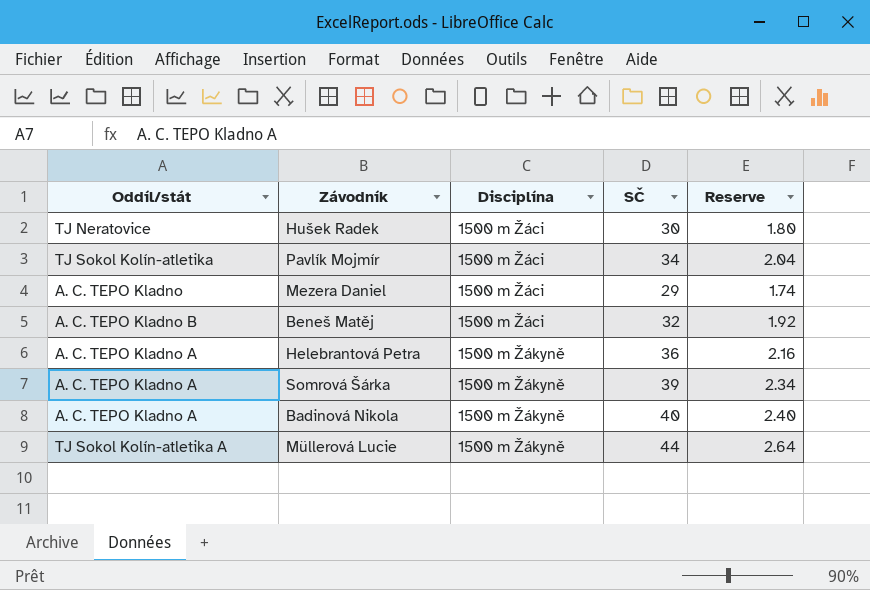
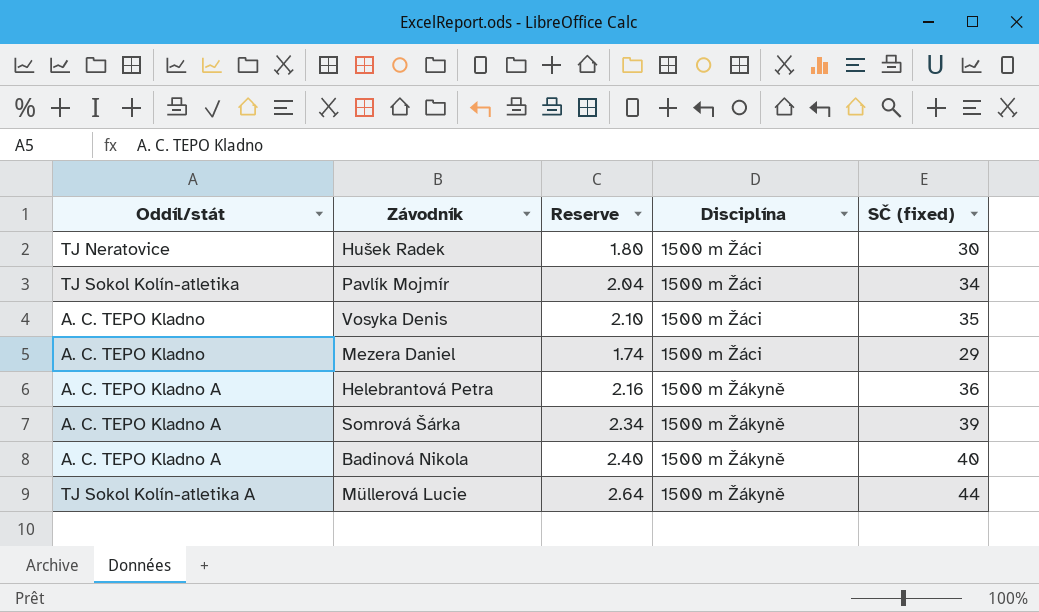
column Reserve | position: 5 -> 3
column name: SČ -> SČ (fixed)
row Beneš Matěj: A. C. TEPO Kladno B | 1500 m Žáci | 32 | 1.92 -> none
row Vosyka Denis: none -> A. C. TEPO Kladno | 2.10 | 1500 m Žáci | 35

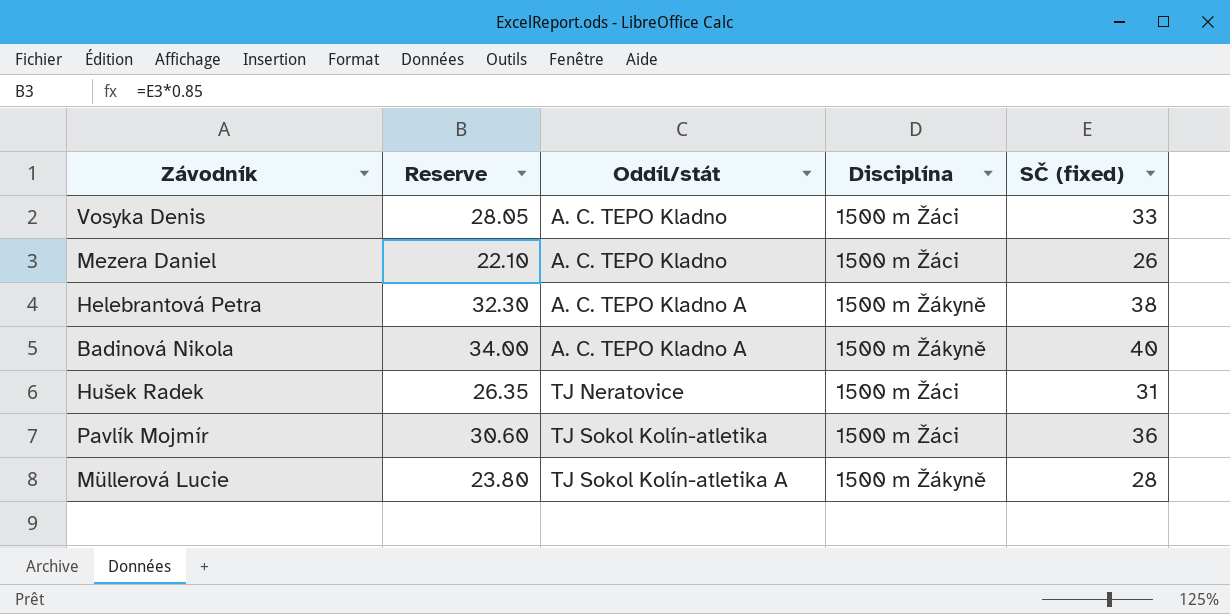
row order: Disciplína ascending -> Oddíl/stát ascending
column Reserve | formula: [SČ (fixed)] * 0.06 -> [SČ (fixed)] * 0.85
column Oddíl/stát | position: 1 -> 3
row Somrová Šárka: A. C. TEPO Kladno A | 2.34 | 1500 m Žákyně | 39 -> none
Vosyka Denis | SČ (fixed): 35 -> 33
Mezera Daniel | SČ (fixed): 29 -> 26
Helebrantová Petra | SČ (fixed): 36 -> 38
Hušek Radek | SČ (fixed): 30 -> 31
Pavlík Mojmír | SČ (fixed): 34 -> 36
Müllerová Lucie | SČ (fixed): 44 -> 28

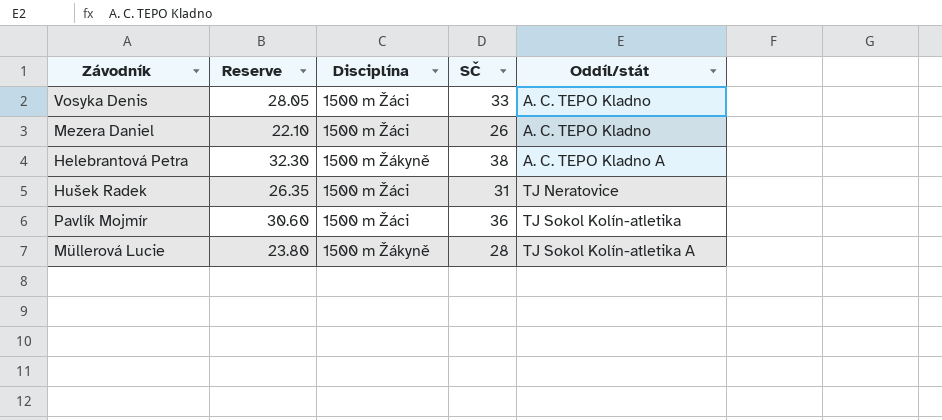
column name: SČ (fixed) -> SČ
column Oddíl/stát | position: 3 -> 5
row Badinová Nikola: 34.00 | A. C. TEPO Kladno A | 1500 m Žákyně | 40 -> none

